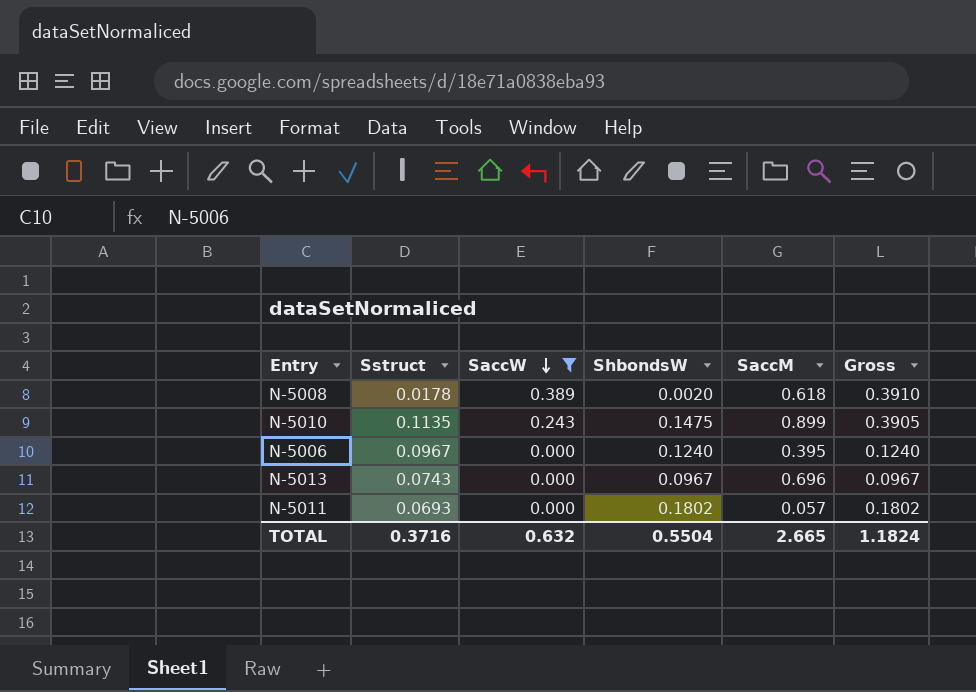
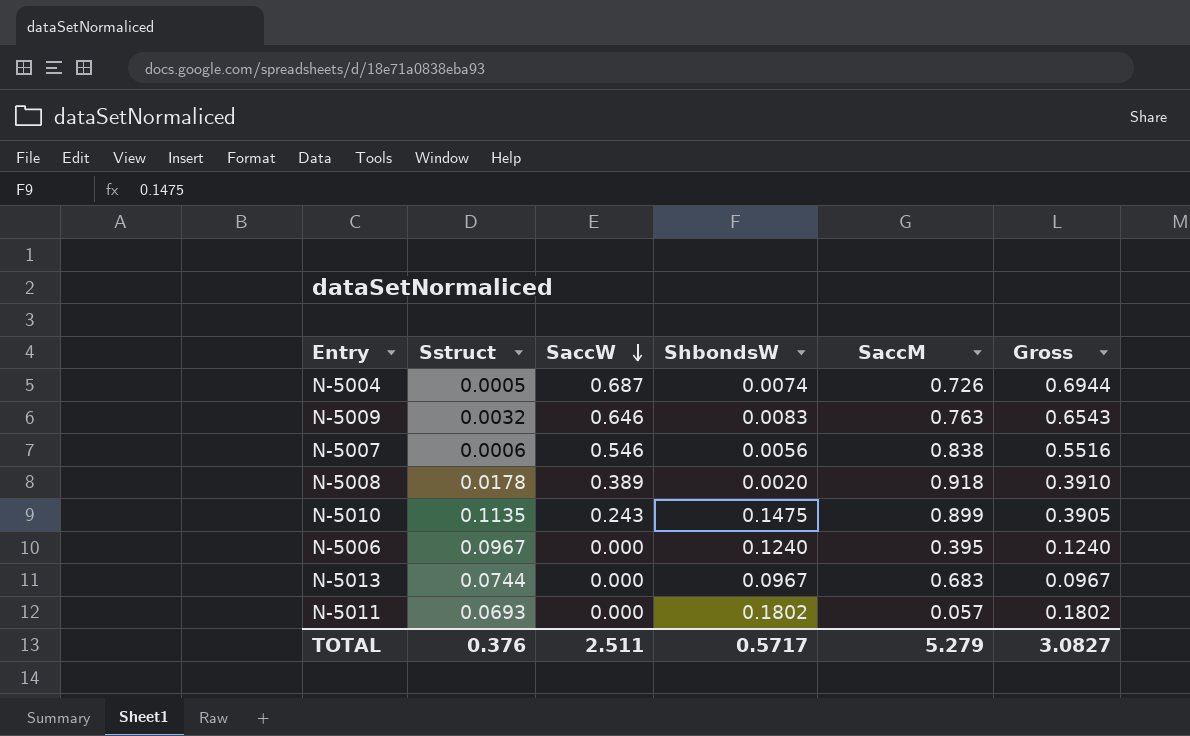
filter: SaccW <= 0.389 -> none
N-5008 | SaccM: 0.618 -> 0.918
N-5013 | Sstruct: 0.0743 -> 0.0744
N-5013 | SaccM: 0.696 -> 0.683
TOTAL | Sstruct: 0.3716 -> 0.376
TOTAL | SaccW: 0.632 -> 2.511
TOTAL | ShbondsW: 0.5504 -> 0.5717
TOTAL | SaccM: 2.665 -> 5.279
TOTAL | Gross: 1.1824 -> 3.0827

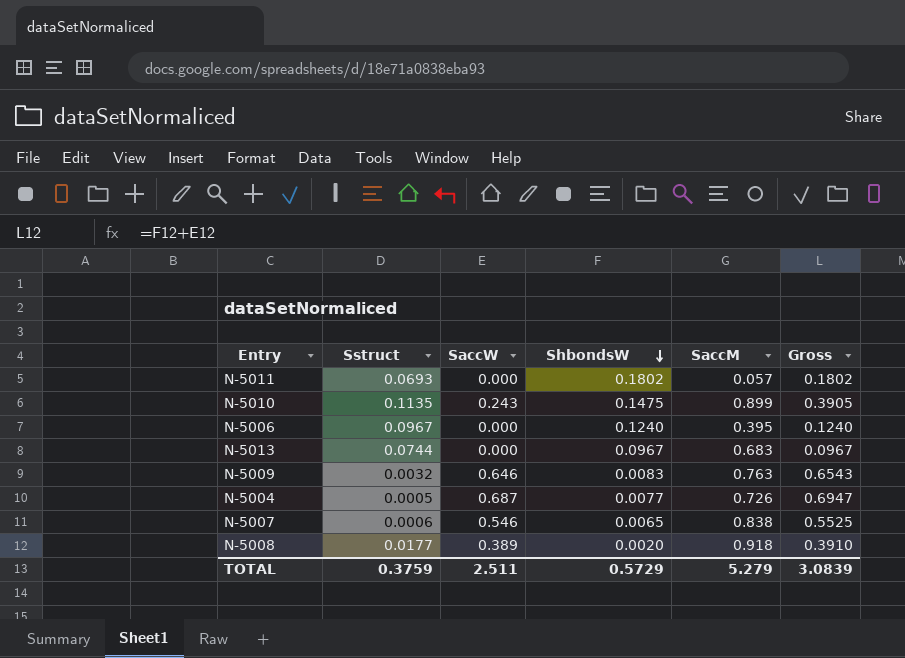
row order: SaccW descending -> ShbondsW descending
N-5004 | ShbondsW: 0.0074 -> 0.0077
N-5004 | Gross: 0.6944 -> 0.6947
N-5007 | ShbondsW: 0.0056 -> 0.0065
N-5007 | Gross: 0.5516 -> 0.5525
N-5008 | Sstruct: 0.0178 -> 0.0177
TOTAL | Sstruct: 0.376 -> 0.3759
TOTAL | ShbondsW: 0.5717 -> 0.5729
TOTAL | Gross: 3.0827 -> 3.0839

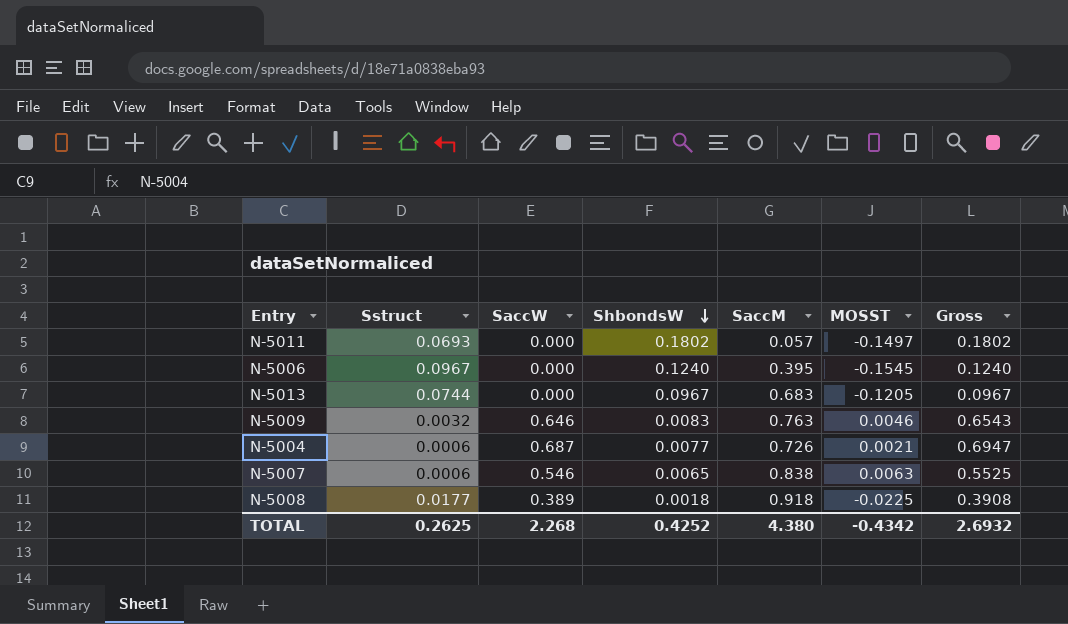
column MOSST | position: none -> 6
row N-5010: 0.1135 | 0.243 | 0.1475 | 0.899 | 0.3905 -> none
N-5004 | Sstruct: 0.0005 -> 0.0006
N-5008 | ShbondsW: 0.0020 -> 0.0018
N-5008 | Gross: 0.3910 -> 0.3908
TOTAL | Sstruct: 0.3759 -> 0.2625
TOTAL | SaccW: 2.511 -> 2.268
TOTAL | ShbondsW: 0.5729 -> 0.4252
TOTAL | SaccM: 5.279 -> 4.380
TOTAL | Gross: 3.0839 -> 2.6932

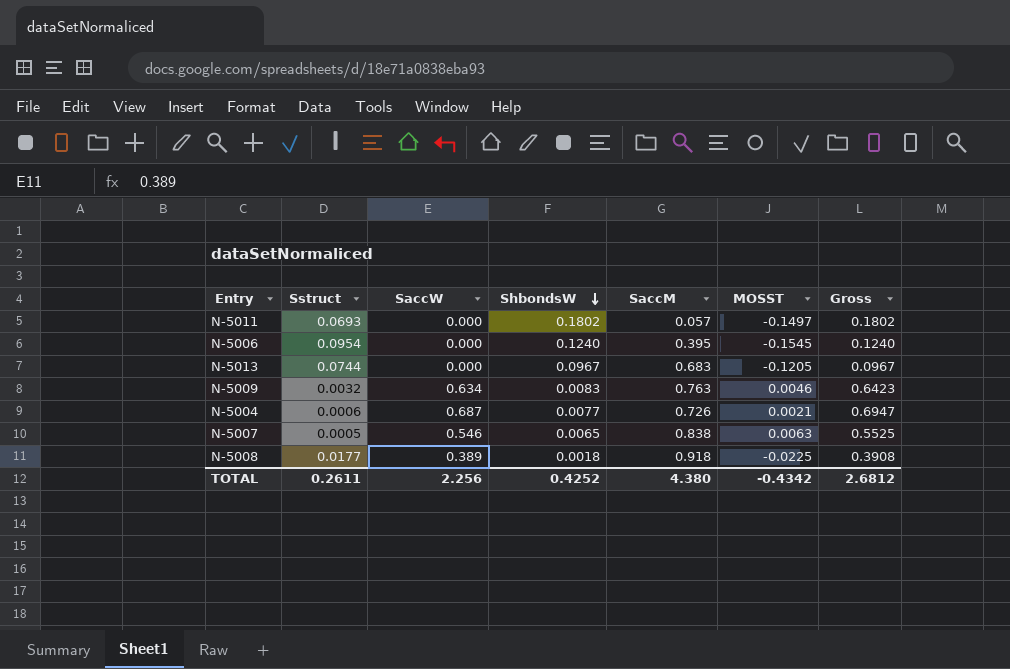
N-5006 | Sstruct: 0.0967 -> 0.0954
N-5009 | SaccW: 0.646 -> 0.634
N-5009 | Gross: 0.6543 -> 0.6423
N-5007 | Sstruct: 0.0006 -> 0.0005
TOTAL | Sstruct: 0.2625 -> 0.2611
TOTAL | SaccW: 2.268 -> 2.256
TOTAL | Gross: 2.6932 -> 2.6812

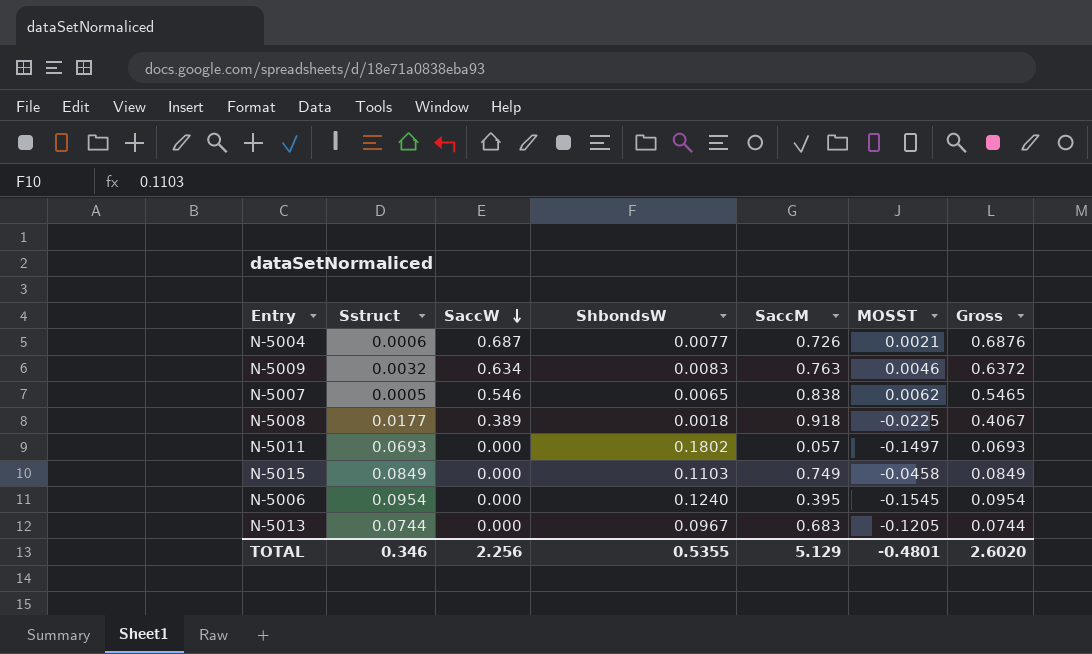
row order: ShbondsW descending -> SaccW descending
column Gross | formula: [SaccW] + [ShbondsW] -> [Sstruct] + [SaccW]
N-5007 | MOSST: 0.0063 -> 0.0062
row N-5015: none -> 0.0849 | 0.000 | 0.1103 | 0.749 | -0.0458 | 0.0849
TOTAL | Sstruct: 0.2611 -> 0.346
TOTAL | ShbondsW: 0.4252 -> 0.5355
TOTAL | SaccM: 4.380 -> 5.129
TOTAL | MOSST: -0.4342 -> -0.4801
TOTAL | Gross: 2.6812 -> 2.6020

